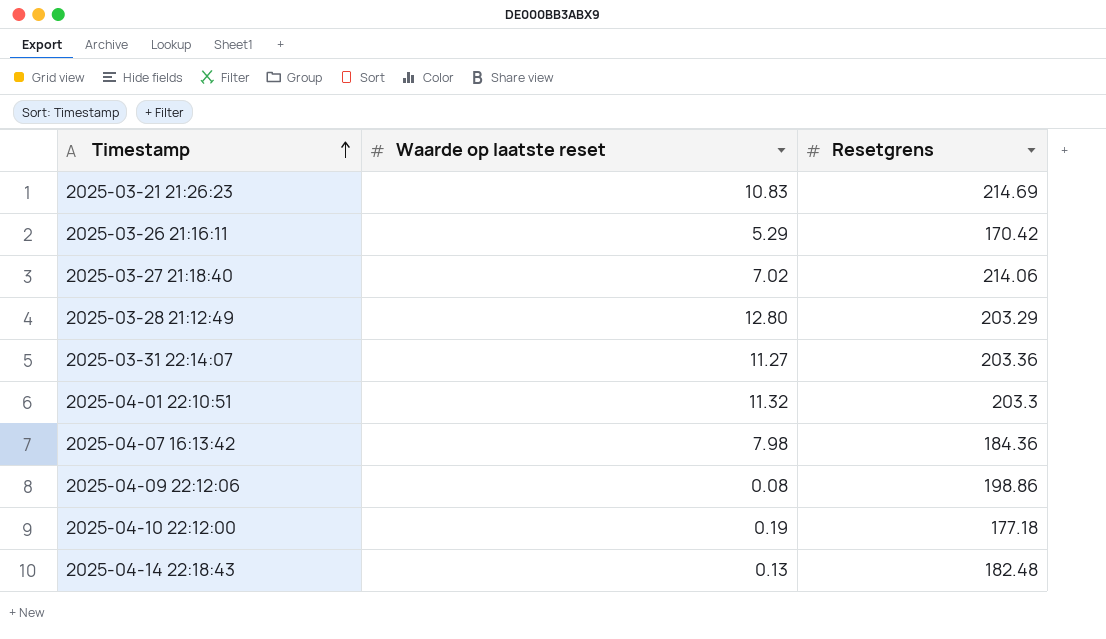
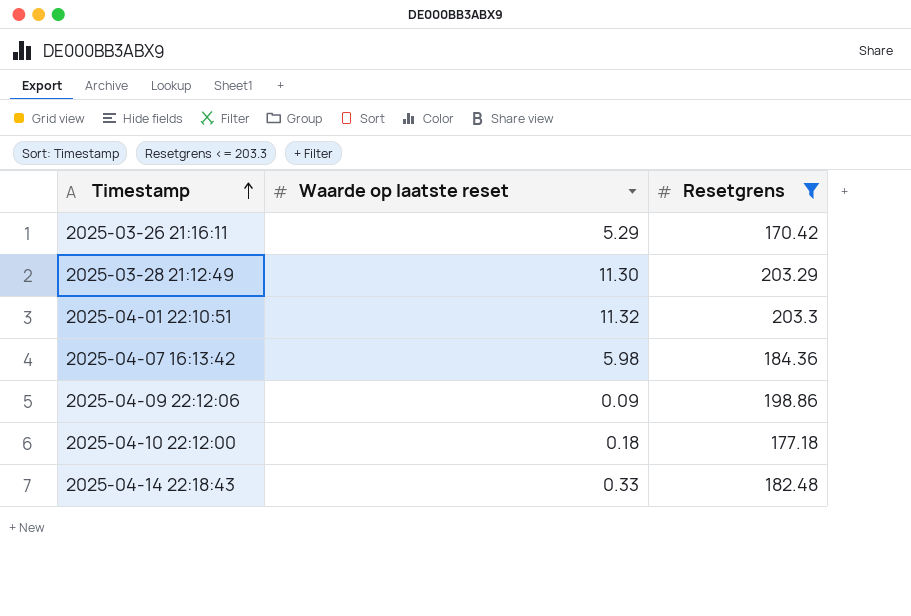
filter: none -> Resetgrens <= 203.3
2025-03-28 21:12:49 | Waarde op laatste reset: 12.80 -> 11.30
2025-04-07 16:13:42 | Waarde op laatste reset: 7.98 -> 5.98
2025-04-09 22:12:06 | Waarde op laatste reset: 0.08 -> 0.09
2025-04-10 22:12:00 | Waarde op laatste reset: 0.19 -> 0.18
2025-04-14 22:18:43 | Waarde op laatste reset: 0.13 -> 0.33

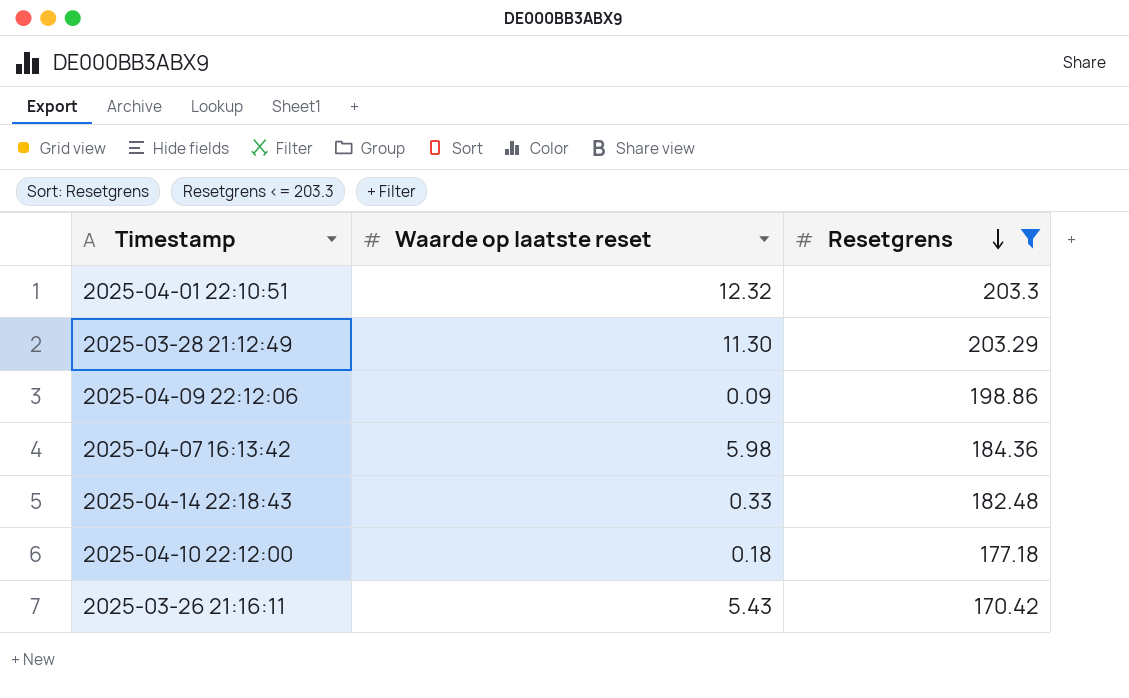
row order: Timestamp ascending -> Resetgrens descending
2025-04-01 22:10:51 | Waarde op laatste reset: 11.32 -> 12.32
2025-03-26 21:16:11 | Waarde op laatste reset: 5.29 -> 5.43

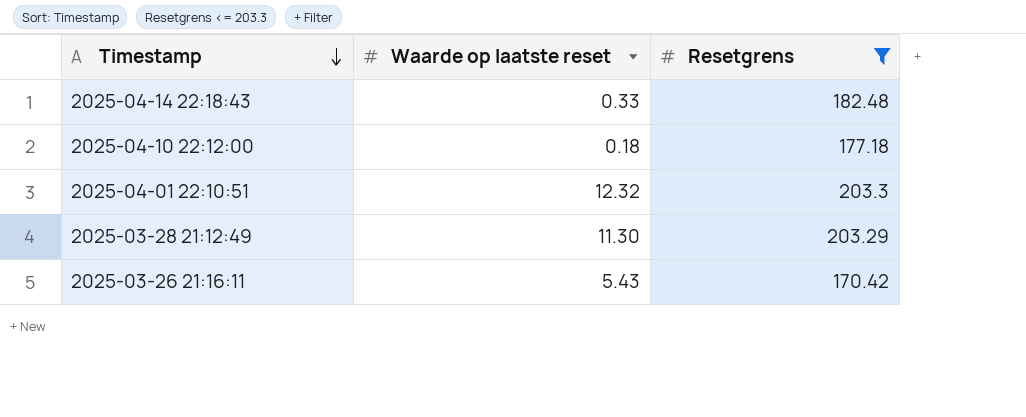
row order: Resetgrens descending -> Timestamp descending
row 2025-04-09 22:12:06: 0.09 | 198.86 -> none
row 2025-04-07 16:13:42: 5.98 | 184.36 -> none

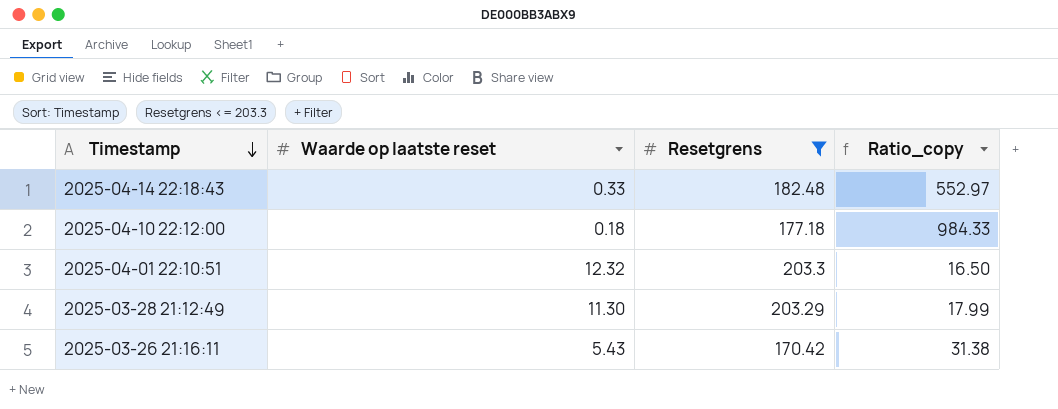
column Ratio_copy | formula: none -> [Resetgrens] / [Waarde op laatste reset]

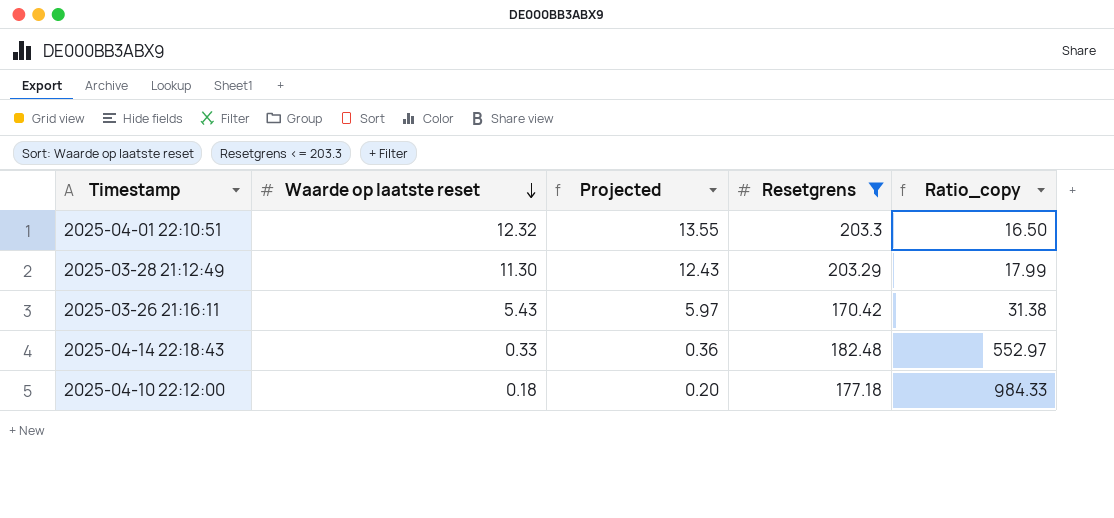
row order: Timestamp descending -> Waarde op laatste reset descending
column Projected | formula: none -> [Waarde op laatste reset] * 1.1

